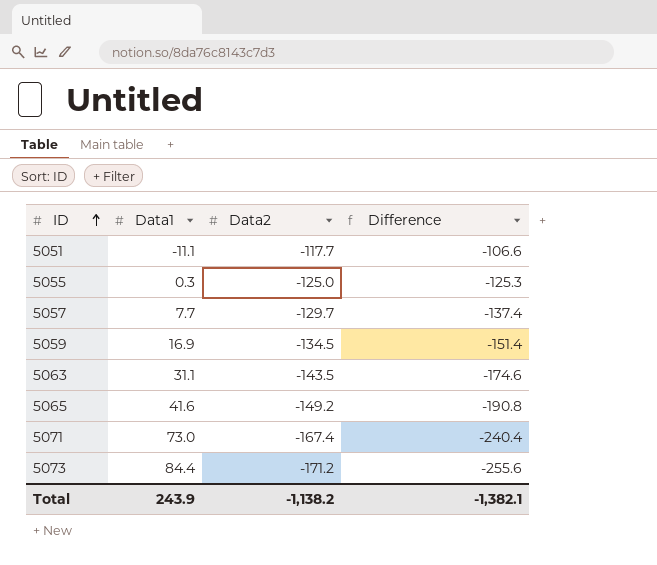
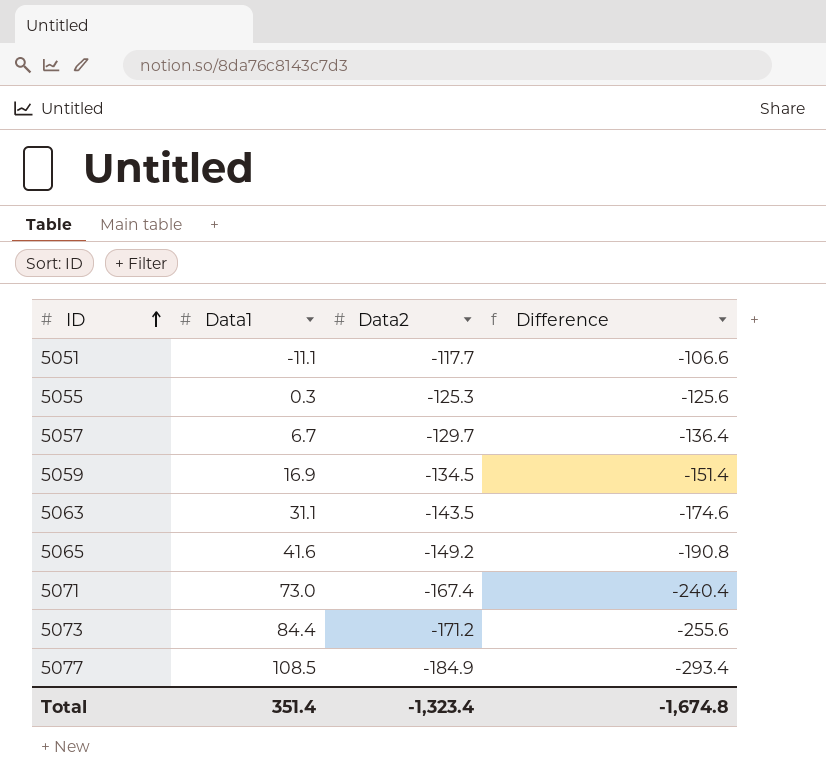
5055 | Data2: -125.0 -> -125.3
5055 | Difference: -125.3 -> -125.6
5057 | Data1: 7.7 -> 6.7
5057 | Difference: -137.4 -> -136.4
row 5077: none -> 108.5 | -184.9 | -293.4
Total | Data1: 243.9 -> 351.4
Total | Data2: -1,138.2 -> -1,323.4
Total | Difference: -1,382.1 -> -1,674.8

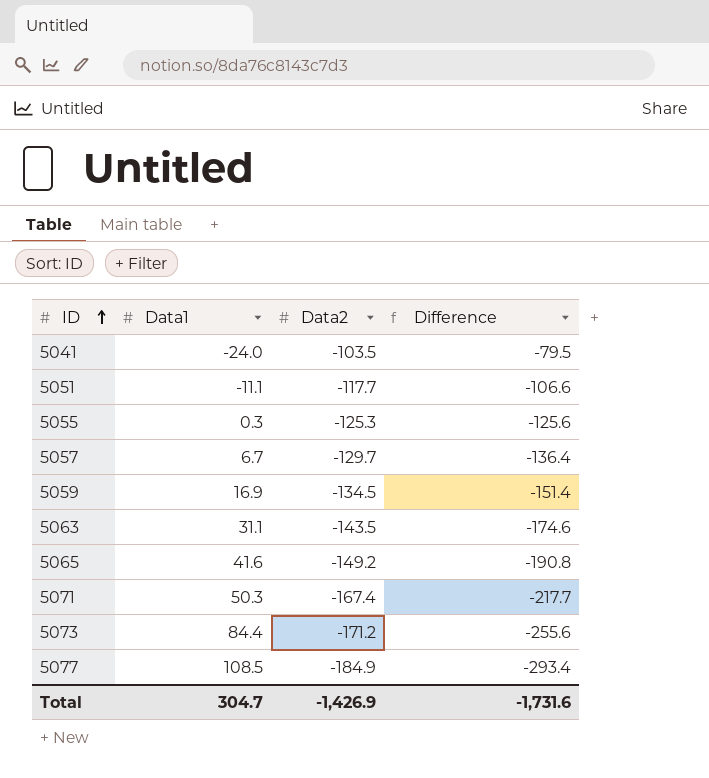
row 5041: none -> -24.0 | -103.5 | -79.5
5071 | Data1: 73.0 -> 50.3
5071 | Difference: -240.4 -> -217.7
Total | Data1: 351.4 -> 304.7
Total | Data2: -1,323.4 -> -1,426.9
Total | Difference: -1,674.8 -> -1,731.6

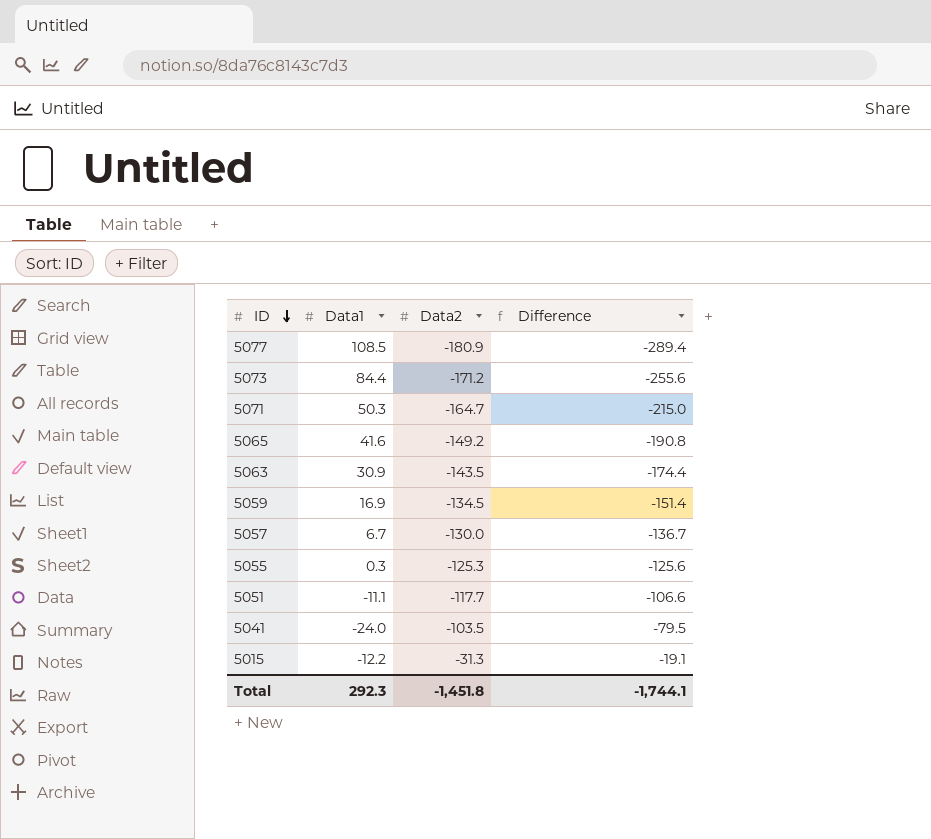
row order: ID ascending -> ID descending
5077 | Data2: -184.9 -> -180.9
5077 | Difference: -293.4 -> -289.4
5071 | Data2: -167.4 -> -164.7
5071 | Difference: -217.7 -> -215.0
5063 | Data1: 31.1 -> 30.9
5063 | Difference: -174.6 -> -174.4
5057 | Data2: -129.7 -> -130.0
5057 | Difference: -136.4 -> -136.7
row 5015: none -> -12.2 | -31.3 | -19.1
Total | Data1: 304.7 -> 292.3
Total | Data2: -1,426.9 -> -1,451.8
Total | Difference: -1,731.6 -> -1,744.1

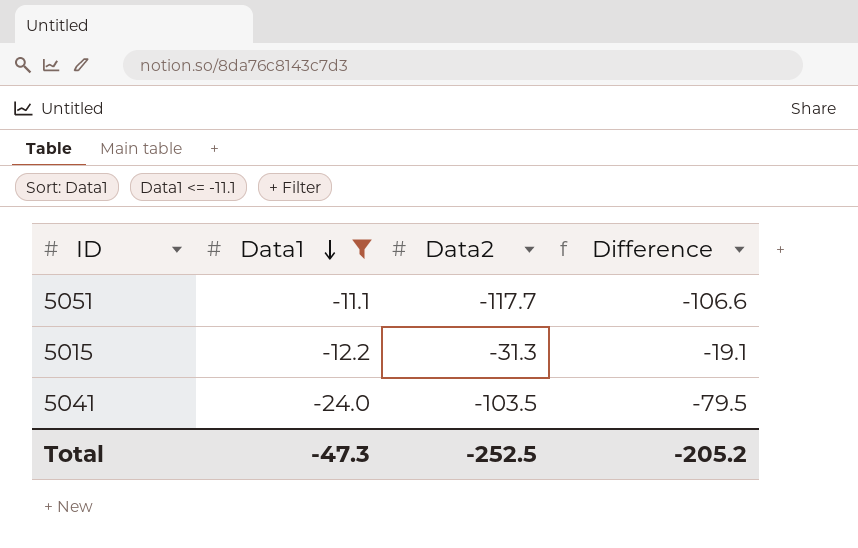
filter: none -> Data1 <= -11.1
row order: ID descending -> Data1 descending
Total | Data1: 292.3 -> -47.3
Total | Data2: -1,451.8 -> -252.5
Total | Difference: -1,744.1 -> -205.2

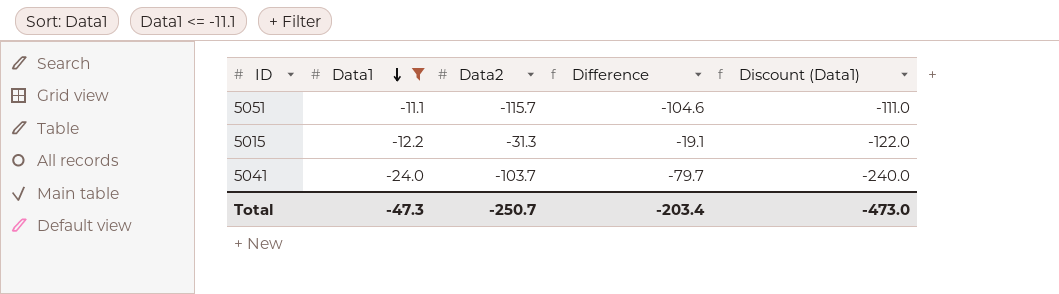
column Discount (Data1) | formula: none -> [Data1] * 10
5051 | Data2: -117.7 -> -115.7
5051 | Difference: -106.6 -> -104.6
5041 | Data2: -103.5 -> -103.7
5041 | Difference: -79.5 -> -79.7
Total | Data2: -252.5 -> -250.7
Total | Difference: -205.2 -> -203.4

